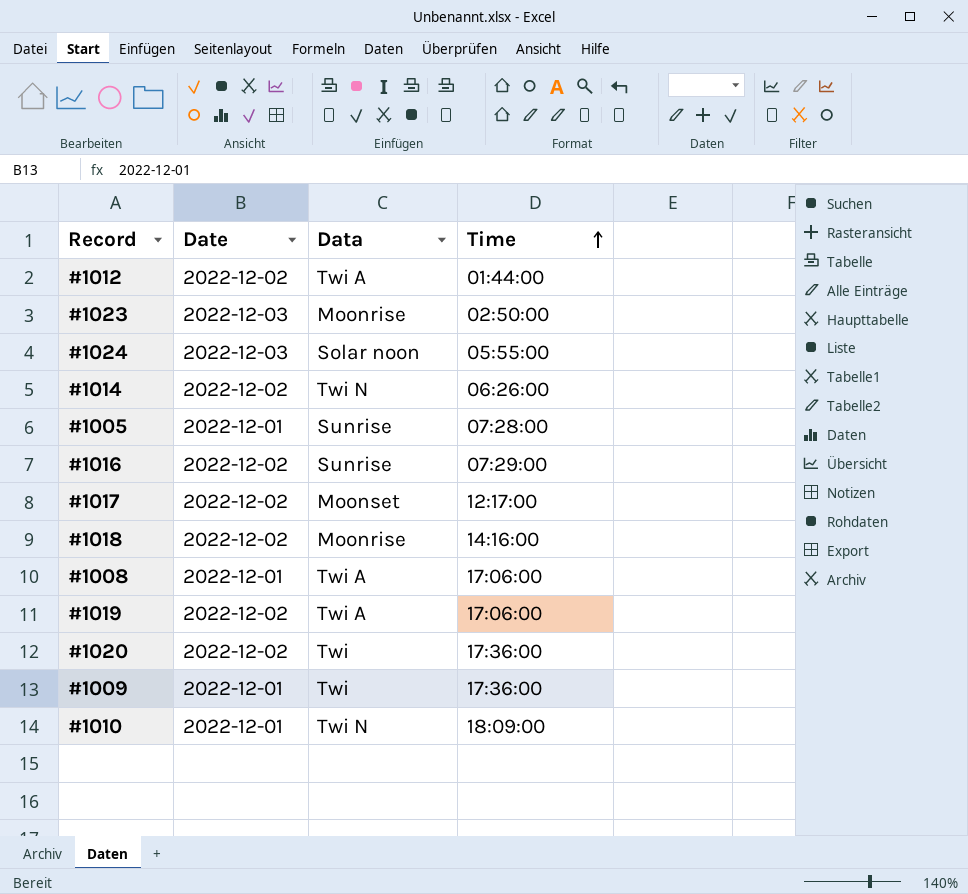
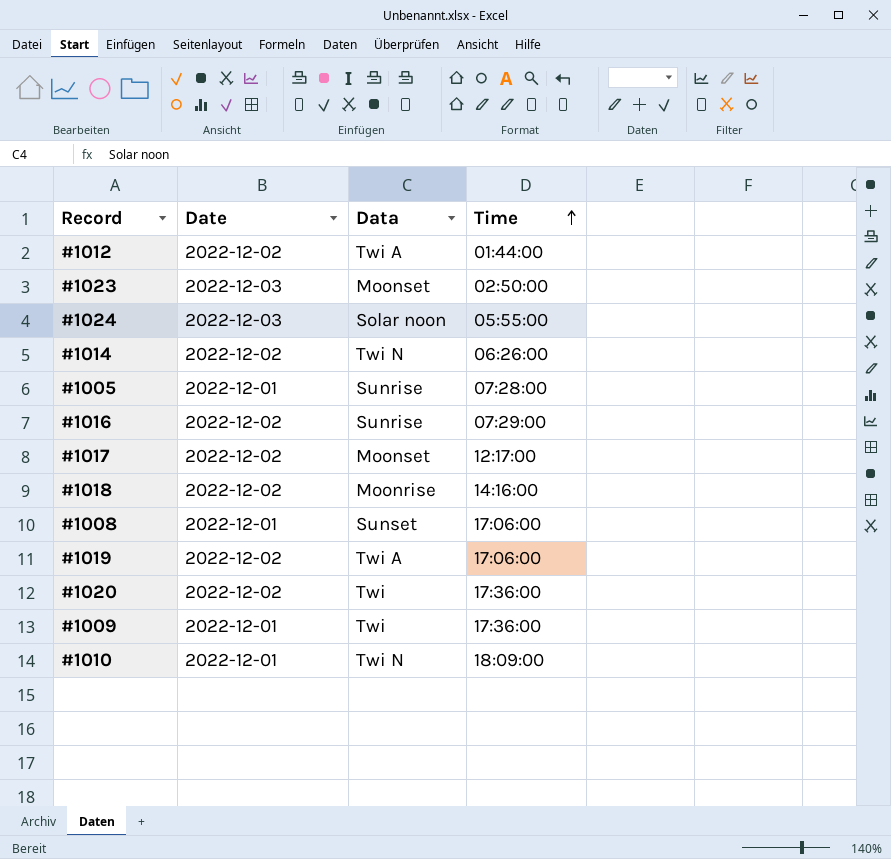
#1023 | Data: Moonrise -> Moonset
#1008 | Data: Twi A -> Sunset

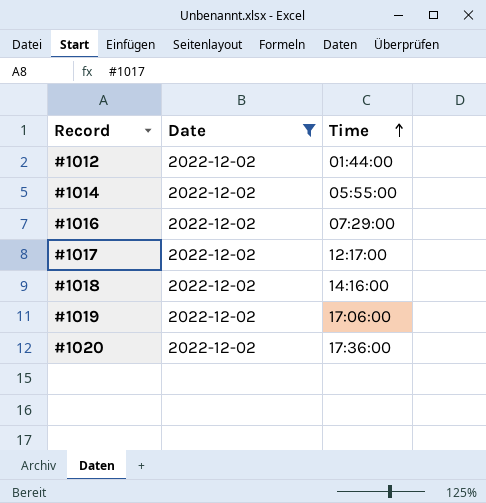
filter: none -> Date = 2022-12-02
column Data | position: 3 -> none
#1014 | Time: 06:26:00 -> 05:55:00

